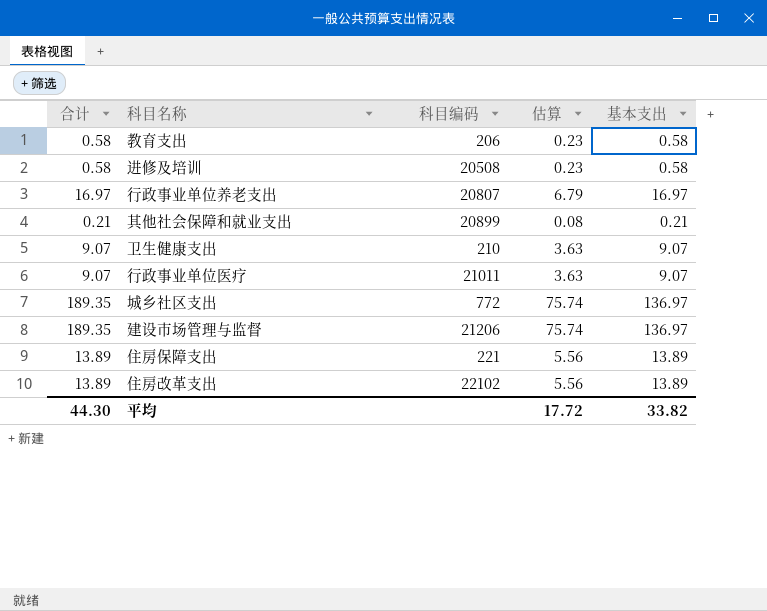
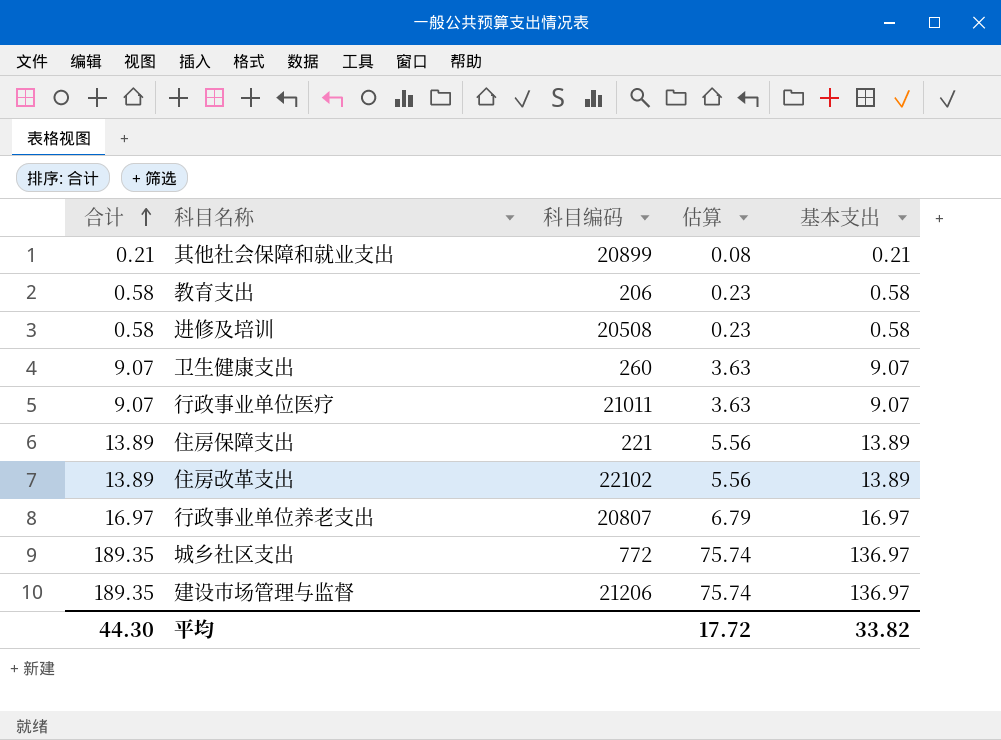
row order: none -> 合计 ascending
卫生健康支出 | 科目编码: 210 -> 260

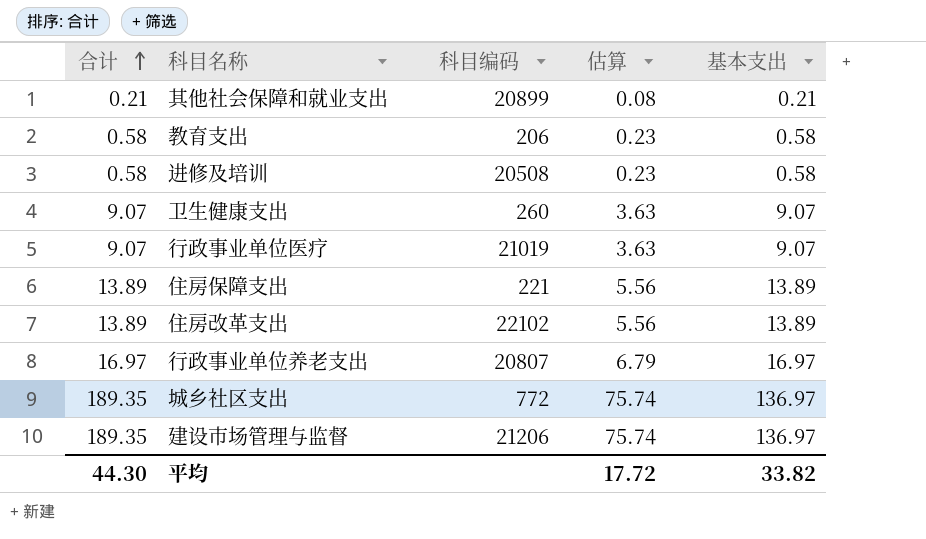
行政事业单位医疗 | 科目编码: 21011 -> 21019

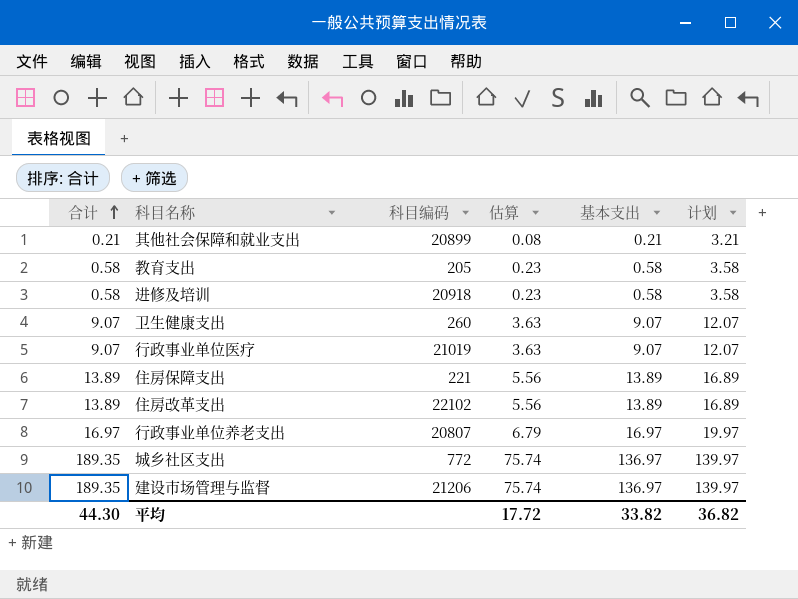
column 计划 | formula: none -> [基本支出] + 3
教育支出 | 科目编码: 206 -> 205
进修及培训 | 科目编码: 20508 -> 20918

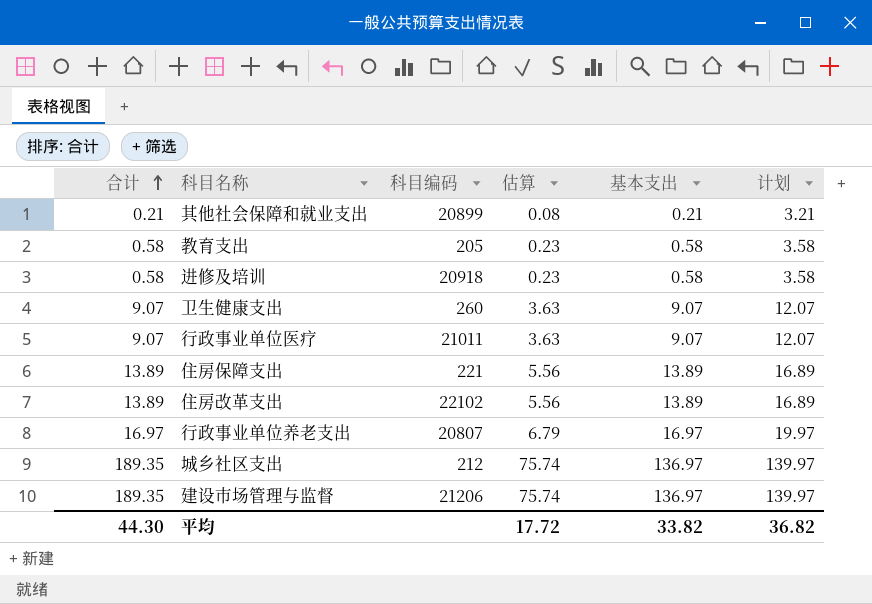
行政事业单位医疗 | 科目编码: 21019 -> 21011
城乡社区支出 | 科目编码: 772 -> 212

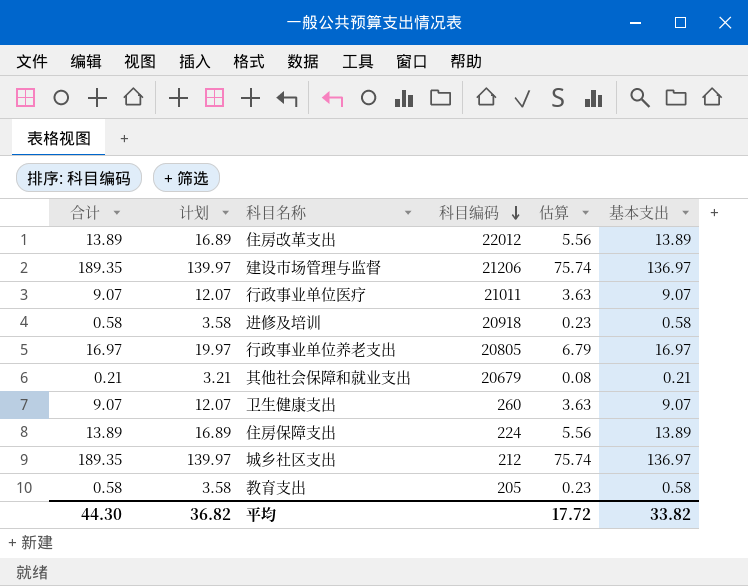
row order: 合计 ascending -> 科目编码 descending
column 计划 | position: 6 -> 2
住房改革支出 | 科目编码: 22102 -> 22012
行政事业单位养老支出 | 科目编码: 20807 -> 20805
其他社会保障和就业支出 | 科目编码: 20899 -> 20679
住房保障支出 | 科目编码: 221 -> 224

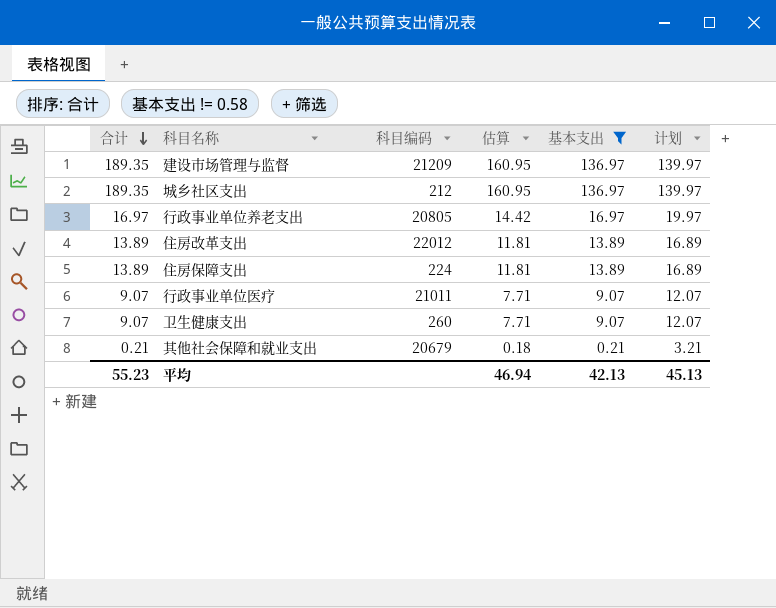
filter: none -> 基本支出 != 0.58
row order: 科目编码 descending -> 合计 descending
column 估算 | formula: [合计] * 0.4 -> [合计] * 0.85
column 计划 | position: 2 -> 6
建设市场管理与监督 | 科目编码: 21206 -> 21209
平均 | 合计: 44.30 -> 55.23
平均 | 估算: 17.72 -> 46.94
平均 | 基本支出: 33.82 -> 42.13
平均 | 计划: 36.82 -> 45.13

